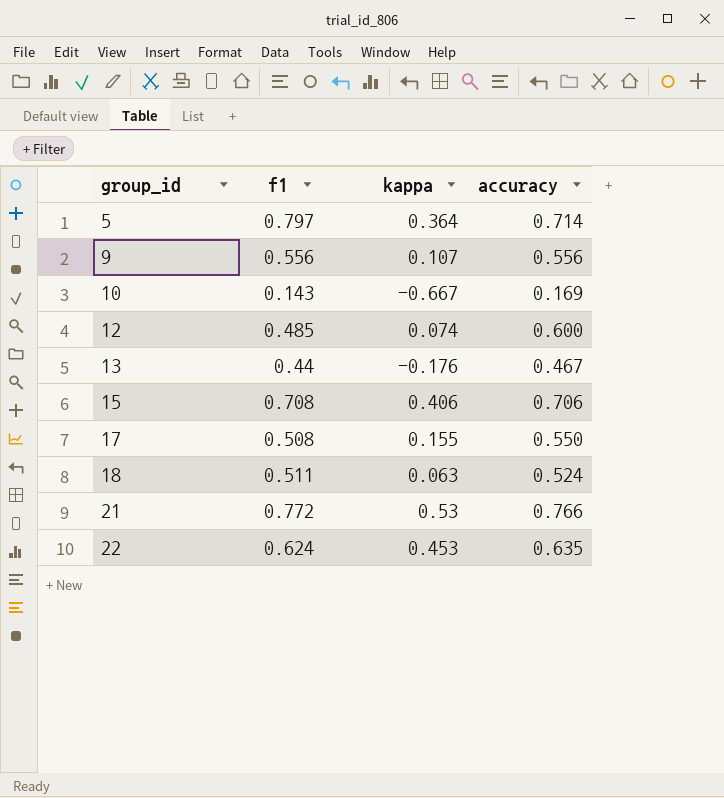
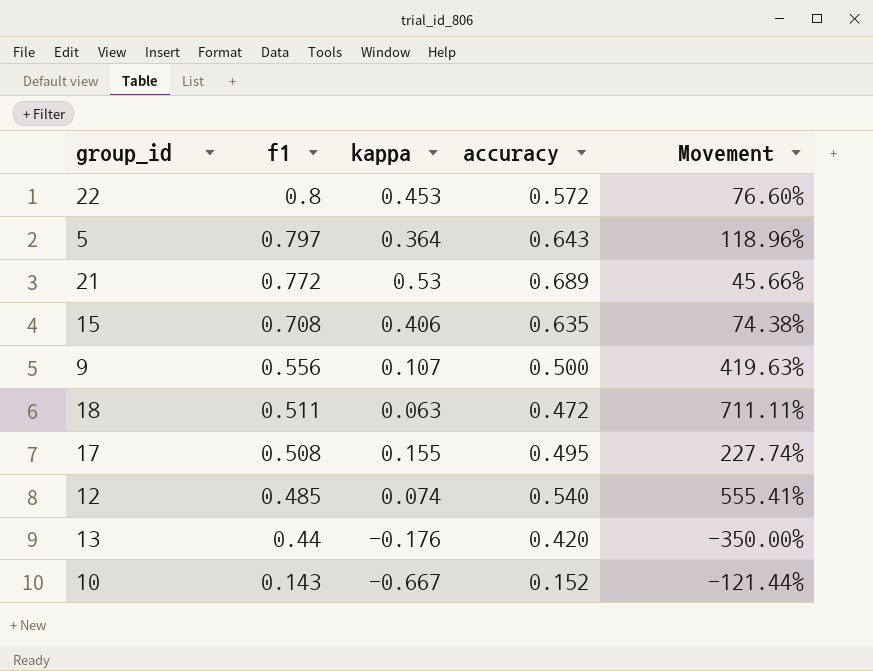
row order: group_id ascending -> f1 descending
column Movement | formula: none -> ([f1] - [kappa]) / [kappa]
22 | f1: 0.624 -> 0.8
22 | accuracy: 0.635 -> 0.572
5 | accuracy: 0.714 -> 0.643
21 | accuracy: 0.766 -> 0.689
15 | accuracy: 0.706 -> 0.635
9 | accuracy: 0.556 -> 0.500
18 | accuracy: 0.524 -> 0.472
17 | accuracy: 0.550 -> 0.495
12 | accuracy: 0.600 -> 0.540
13 | accuracy: 0.467 -> 0.420
10 | accuracy: 0.169 -> 0.152

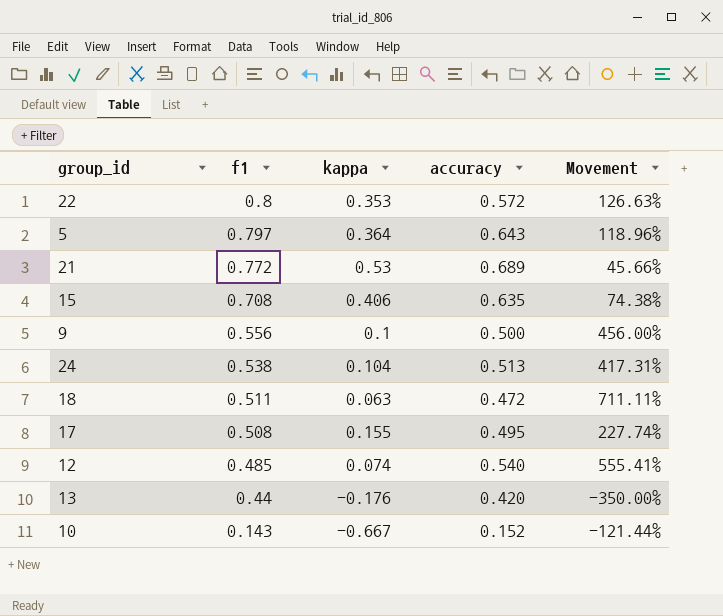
22 | kappa: 0.453 -> 0.353
22 | Movement: 76.60% -> 126.63%
9 | kappa: 0.107 -> 0.1
9 | Movement: 419.63% -> 456.00%
row 24: none -> 0.538 | 0.104 | 0.513 | 417.31%

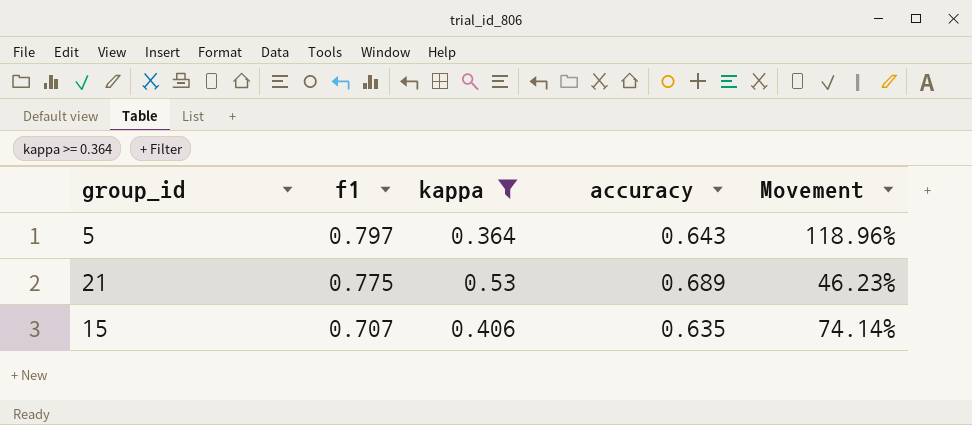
filter: none -> kappa >= 0.364
21 | f1: 0.772 -> 0.775
21 | Movement: 45.66% -> 46.23%
15 | f1: 0.708 -> 0.707
15 | Movement: 74.38% -> 74.14%

